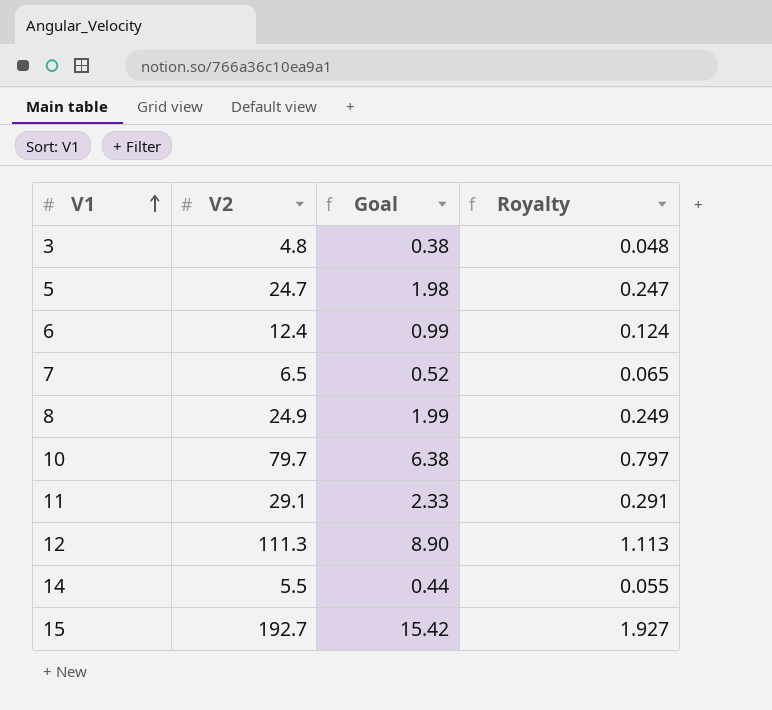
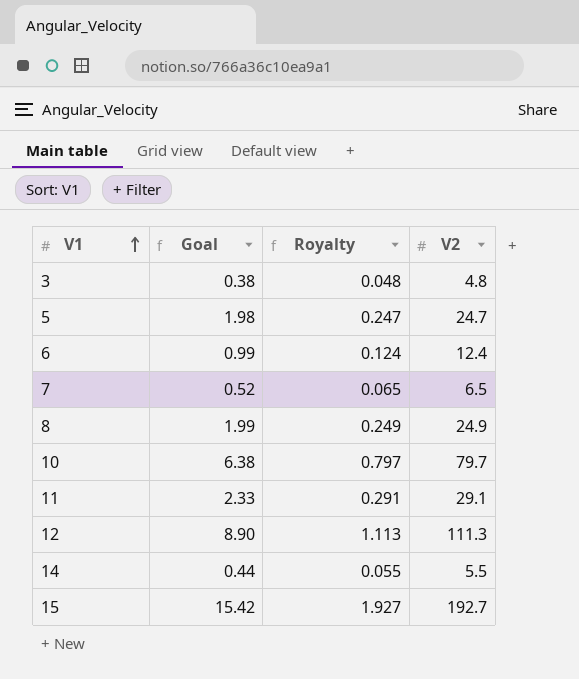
column V2 | position: 2 -> 4

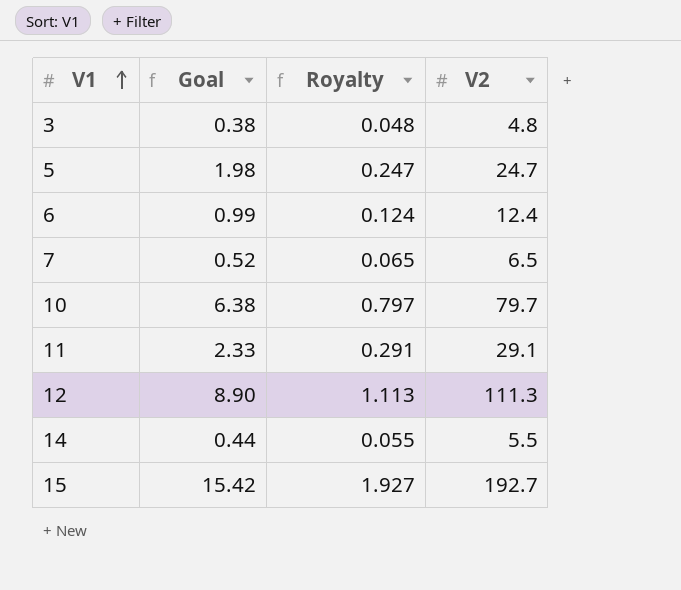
row 8: 1.99 | 0.249 | 24.9 -> none

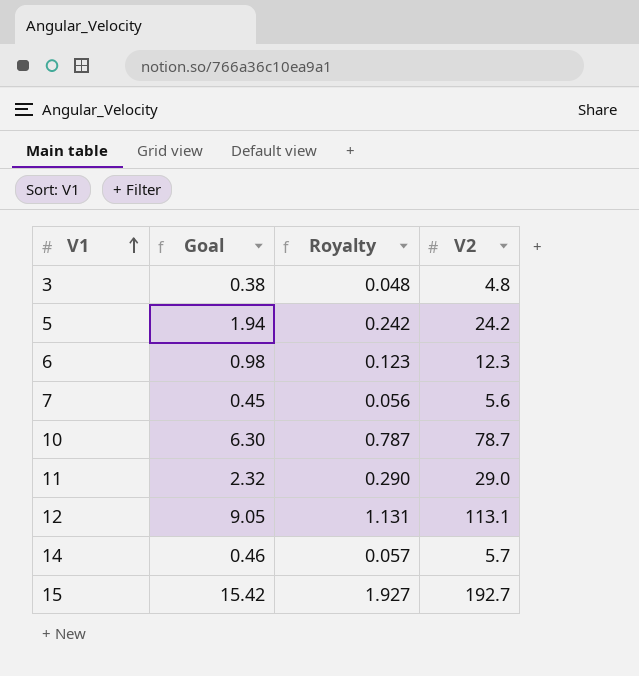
5 | Goal: 1.98 -> 1.94
5 | Royalty: 0.247 -> 0.242
5 | V2: 24.7 -> 24.2
6 | Goal: 0.99 -> 0.98
6 | Royalty: 0.124 -> 0.123
6 | V2: 12.4 -> 12.3
7 | Goal: 0.52 -> 0.45
7 | Royalty: 0.065 -> 0.056
7 | V2: 6.5 -> 5.6
10 | Goal: 6.38 -> 6.30
10 | Royalty: 0.797 -> 0.787
10 | V2: 79.7 -> 78.7
11 | Goal: 2.33 -> 2.32
11 | Royalty: 0.291 -> 0.290
11 | V2: 29.1 -> 29.0
12 | Goal: 8.90 -> 9.05
12 | Royalty: 1.113 -> 1.131
12 | V2: 111.3 -> 113.1
14 | Goal: 0.44 -> 0.46
14 | Royalty: 0.055 -> 0.057
14 | V2: 5.5 -> 5.7

